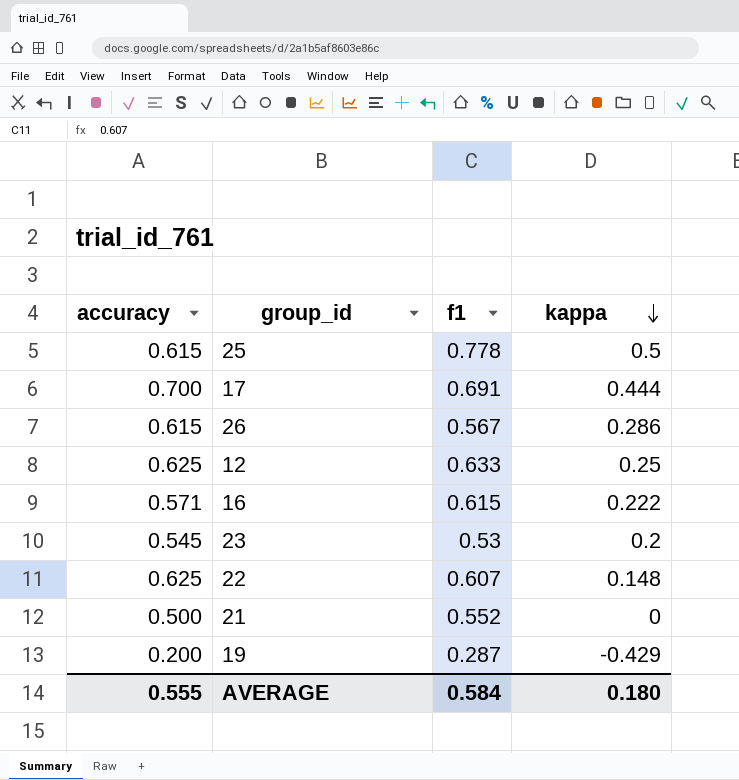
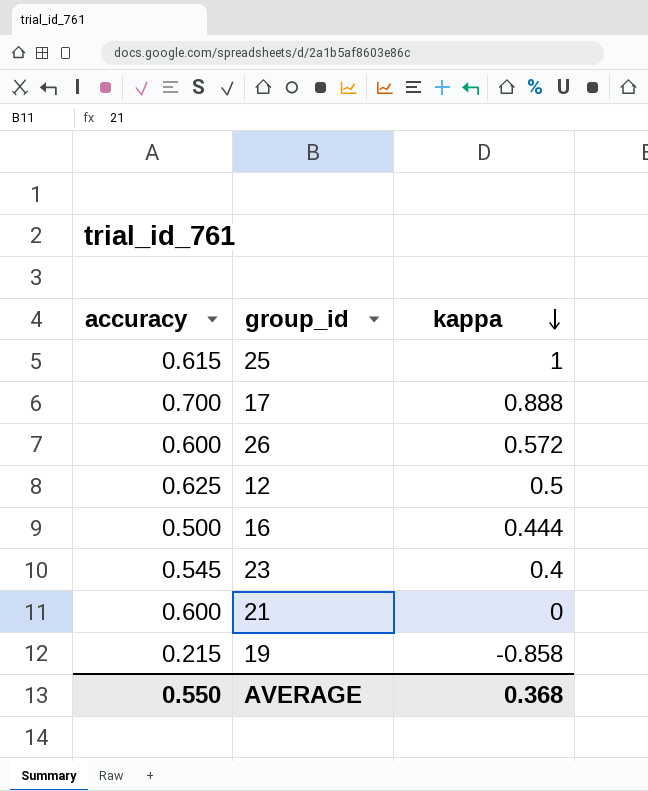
column f1 | position: 3 -> none
row 22: 0.625 | 0.607 | 0.148 -> none
25 | kappa: 0.5 -> 1
17 | kappa: 0.444 -> 0.888
26 | accuracy: 0.615 -> 0.600
26 | kappa: 0.286 -> 0.572
12 | kappa: 0.25 -> 0.5
16 | accuracy: 0.571 -> 0.500
16 | kappa: 0.222 -> 0.444
23 | kappa: 0.2 -> 0.4
21 | accuracy: 0.500 -> 0.600
19 | accuracy: 0.200 -> 0.215
19 | kappa: -0.429 -> -0.858
AVERAGE | accuracy: 0.555 -> 0.550
AVERAGE | kappa: 0.180 -> 0.368

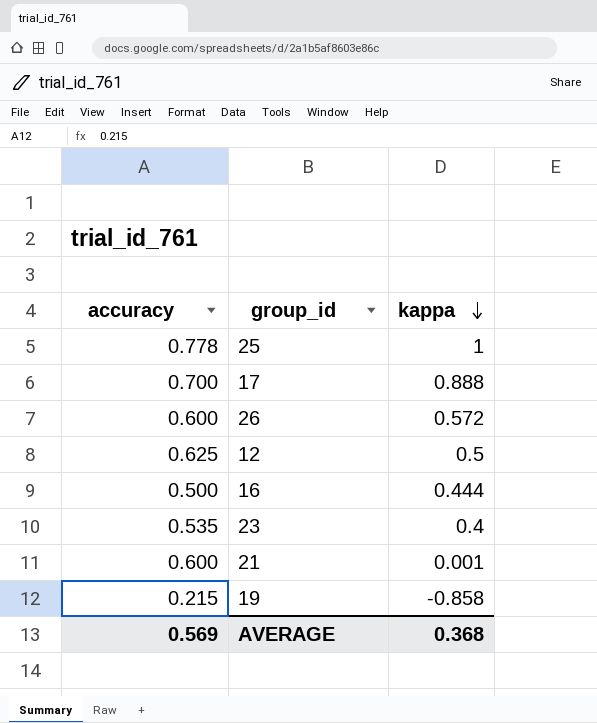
25 | accuracy: 0.615 -> 0.778
23 | accuracy: 0.545 -> 0.535
21 | kappa: 0 -> 0.001
AVERAGE | accuracy: 0.550 -> 0.569

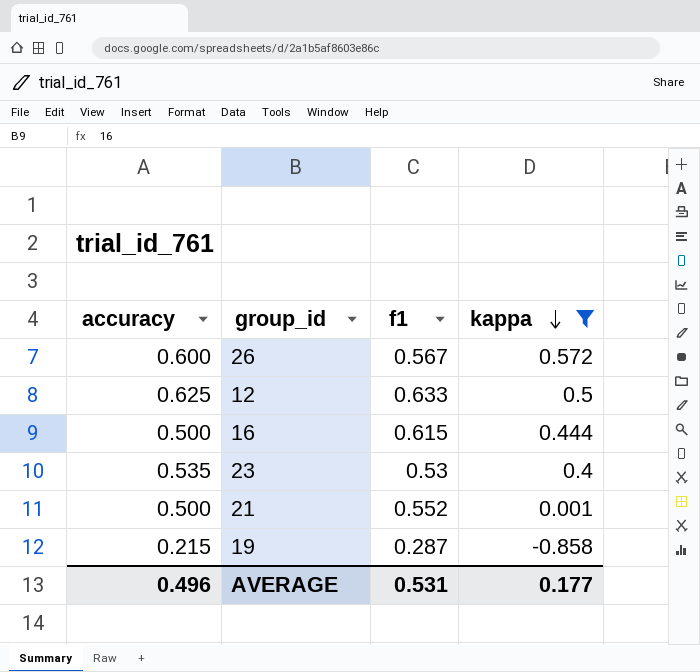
filter: none -> kappa <= 0.572
column f1 | position: none -> 3
21 | accuracy: 0.600 -> 0.500
AVERAGE | accuracy: 0.569 -> 0.496
AVERAGE | kappa: 0.368 -> 0.177

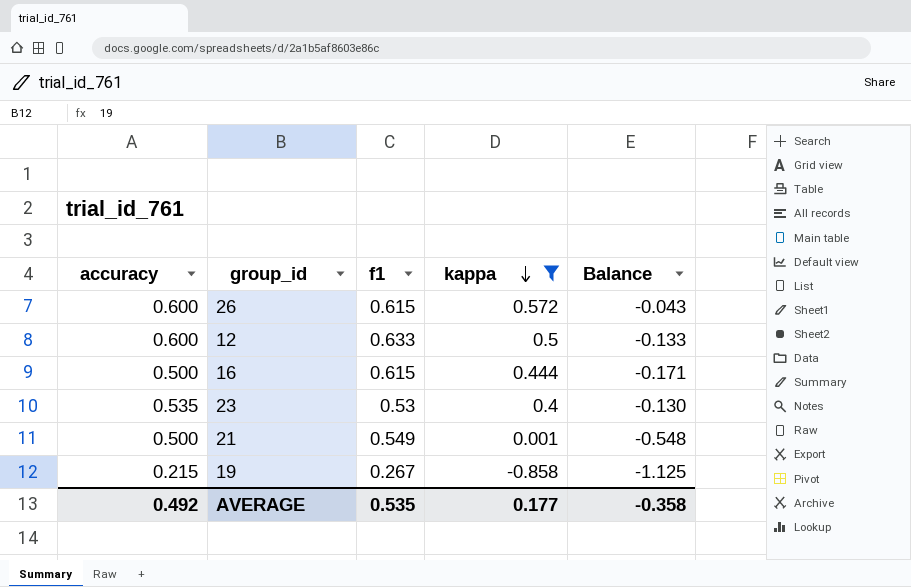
column Balance | formula: none -> [kappa] - [f1]
26 | f1: 0.567 -> 0.615
12 | accuracy: 0.625 -> 0.600
21 | f1: 0.552 -> 0.549
19 | f1: 0.287 -> 0.267
AVERAGE | accuracy: 0.496 -> 0.492
AVERAGE | f1: 0.531 -> 0.535

